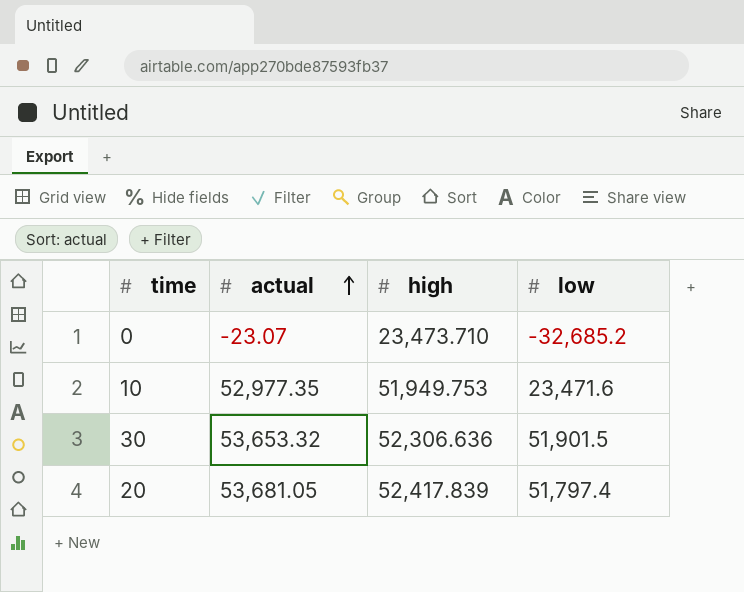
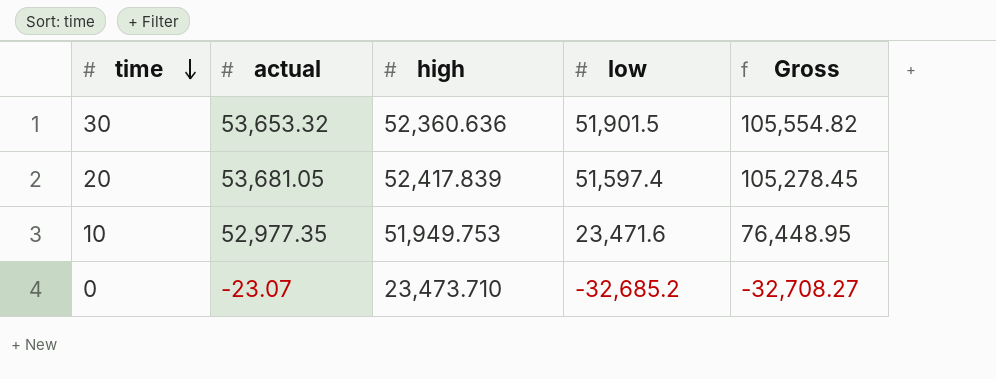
row order: actual ascending -> time descending
column Gross | formula: none -> [actual] + [low]
30 | high: 52,306.636 -> 52,360.636
20 | low: 51,797.4 -> 51,597.4

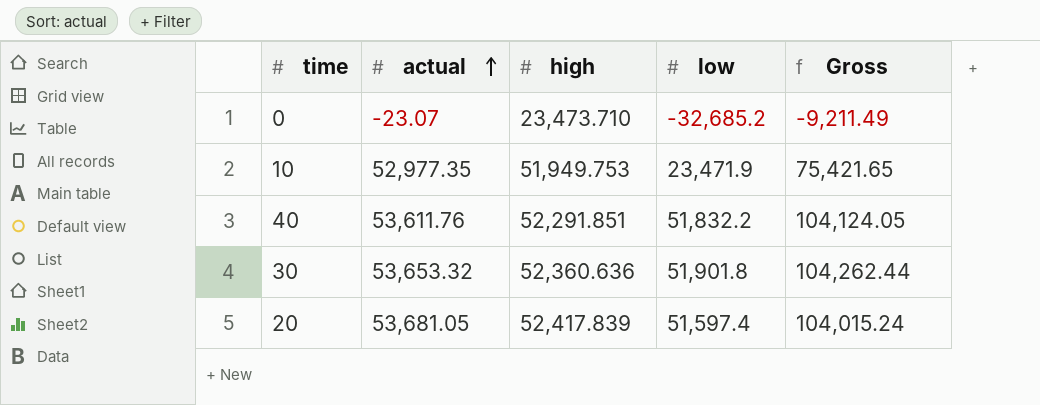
row order: time descending -> actual ascending
column Gross | formula: [actual] + [low] -> [high] + [low]
10 | low: 23,471.6 -> 23,471.9
row 40: none -> 53,611.76 | 52,291.851 | 51,832.2 | 104,124.05
30 | low: 51,901.5 -> 51,901.8

